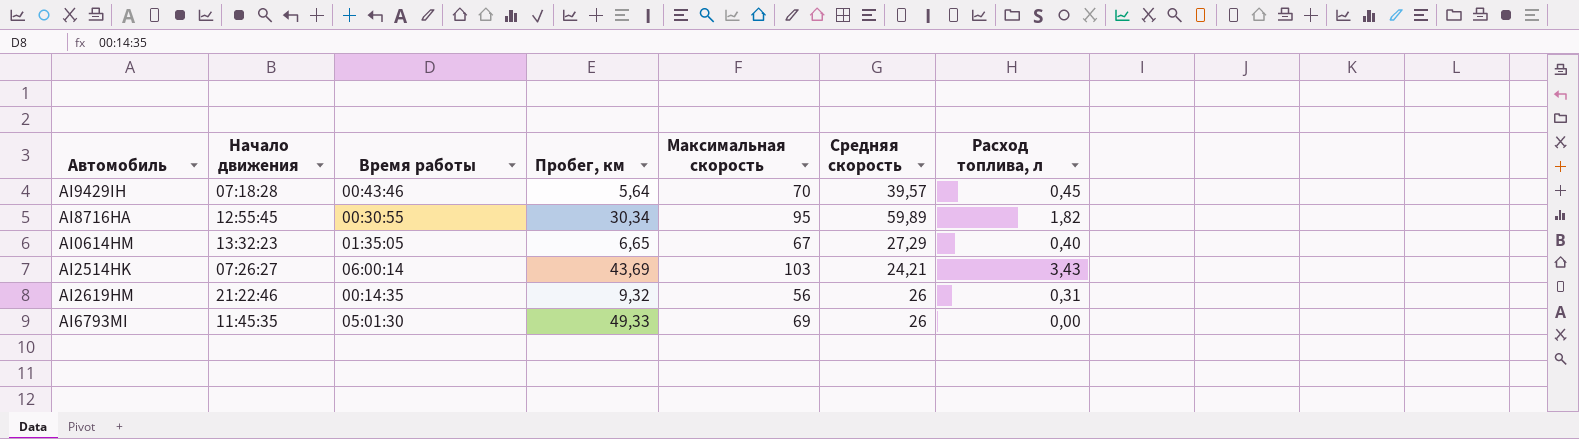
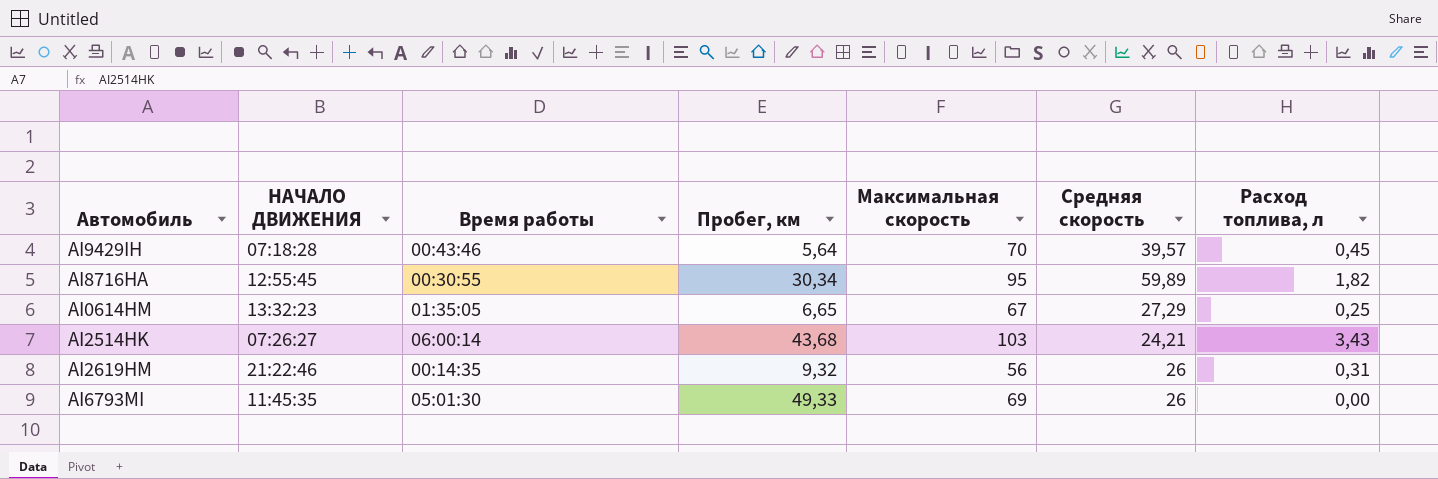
column name: Начало движения -> НАЧАЛО ДВИЖЕНИЯ
AI0614HM | Расход топлива, л: 0,40 -> 0,25
AI2514HK | Пробег, км: 43,69 -> 43,68

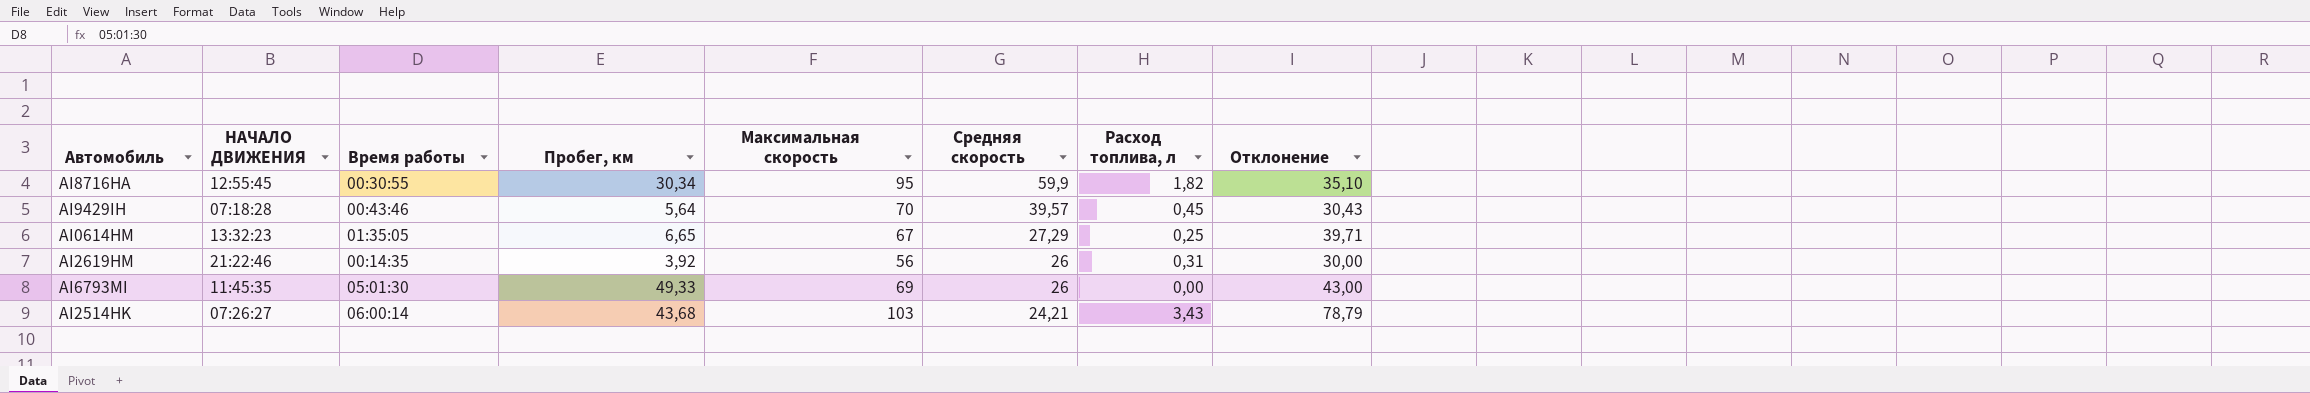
row order: none -> Средняя скорость descending
column Отклонение | formula: none -> [Максимальная скорость] - [Средняя скорость]
AI8716HA | Средняя скорость: 59,89 -> 59,9
AI2619HM | Пробег, км: 9,32 -> 3,92

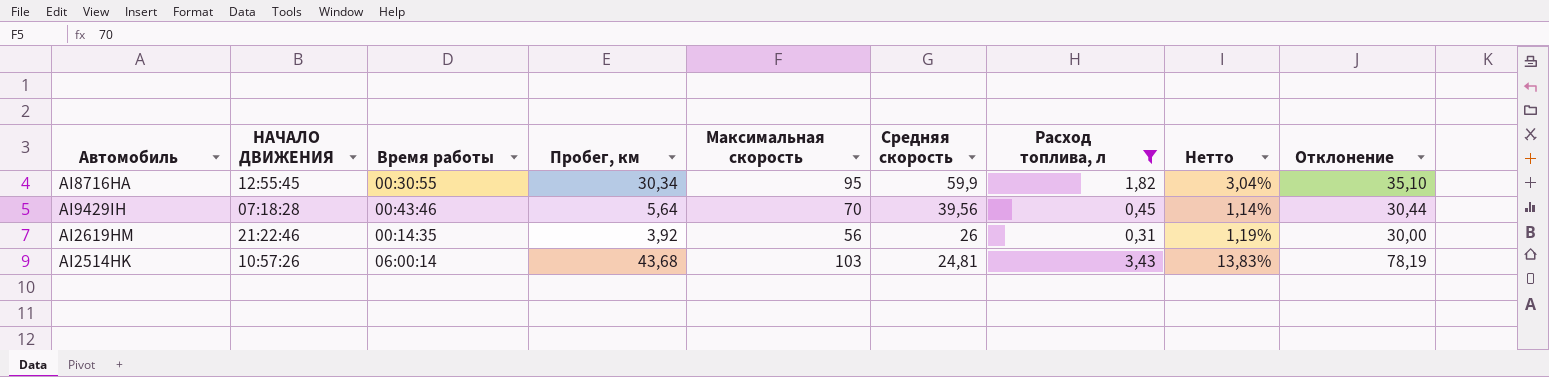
filter: none -> Расход топлива, л >= 0,31
column Нетто | formula: none -> [Расход топлива, л] / [Средняя скорость]
AI9429IH | Средняя скорость: 39,57 -> 39,56
AI9429IH | Отклонение: 30,43 -> 30,44
AI2514HK | НАЧАЛО ДВИЖЕНИЯ: 07:26:27 -> 10:57:26
AI2514HK | Средняя скорость: 24,21 -> 24,81
AI2514HK | Отклонение: 78,79 -> 78,19

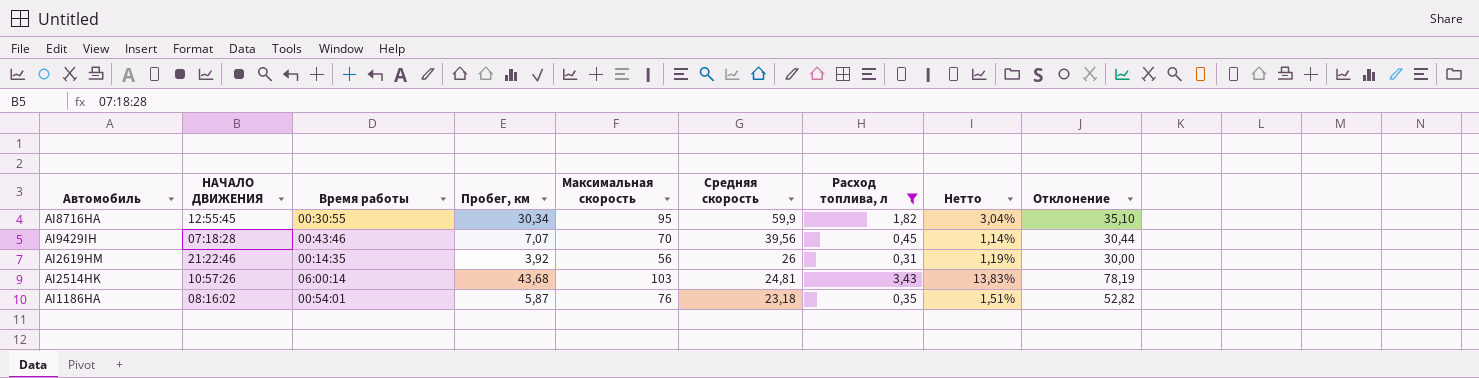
AI9429IH | Пробег, км: 5,64 -> 7,07
row AI1186HA: none -> 08:16:02 | 00:54:01 | 5,87 | 76 | 23,18 | 0,35 | 1,51% | 52,82

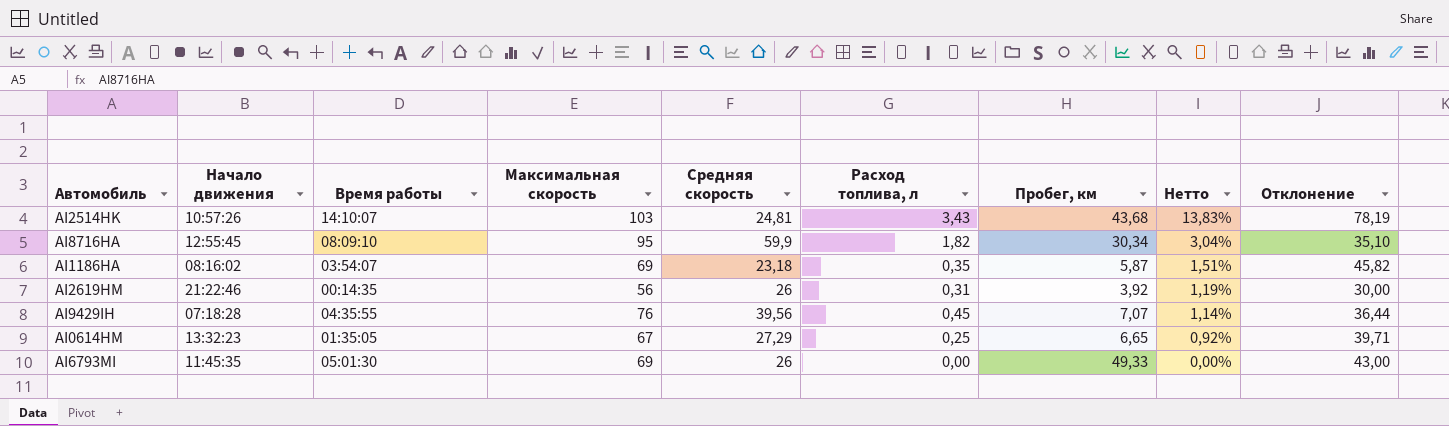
filter: Расход топлива, л >= 0,31 -> none
row order: Средняя скорость descending -> Нетто descending
column name: НАЧАЛО ДВИЖЕНИЯ -> Начало движения
column Пробег, км | position: 4 -> 7
AI2514HK | Время работы: 06:00:14 -> 14:10:07
AI8716HA | Время работы: 00:30:55 -> 08:09:10
AI1186HA | Время работы: 00:54:01 -> 03:54:07
AI1186HA | Максимальная скорость: 76 -> 69
AI1186HA | Отклонение: 52,82 -> 45,82
AI9429IH | Время работы: 00:43:46 -> 04:35:55
AI9429IH | Максимальная скорость: 70 -> 76
AI9429IH | Отклонение: 30,44 -> 36,44

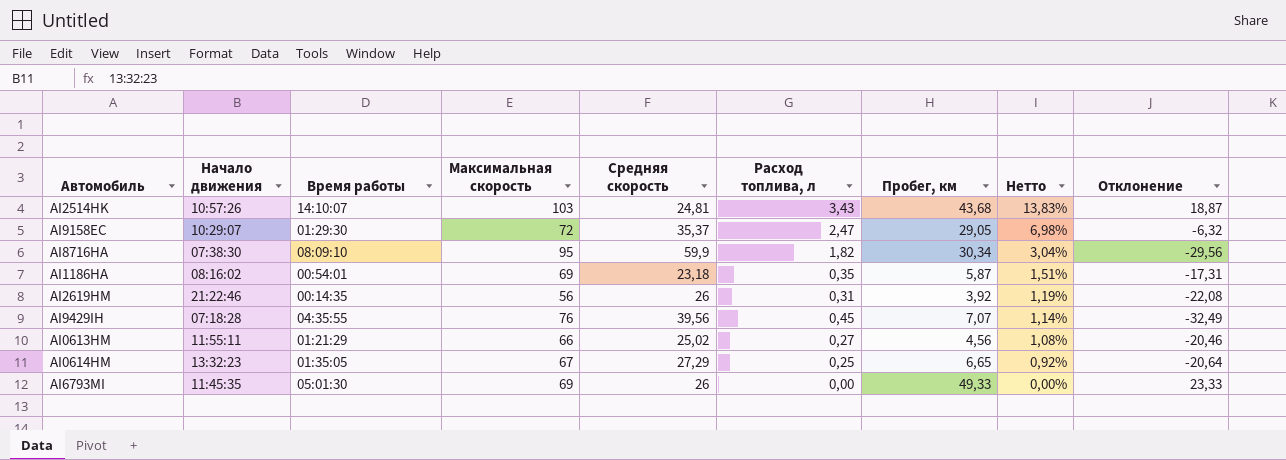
column Отклонение | formula: [Максимальная скорость] - [Средняя скорость] -> [Пробег, км] - [Средняя скорость]
row AI9158EC: none -> 10:29:07 | 01:29:30 | 72 | 35,37 | 2,47 | 29,05 | 6,98% | -6,32
AI8716HA | Начало движения: 12:55:45 -> 07:38:30
AI1186HA | Время работы: 03:54:07 -> 00:54:01
row AI0613HM: none -> 11:55:11 | 01:21:29 | 66 | 25,02 | 0,27 | 4,56 | 1,08% | -20,46

